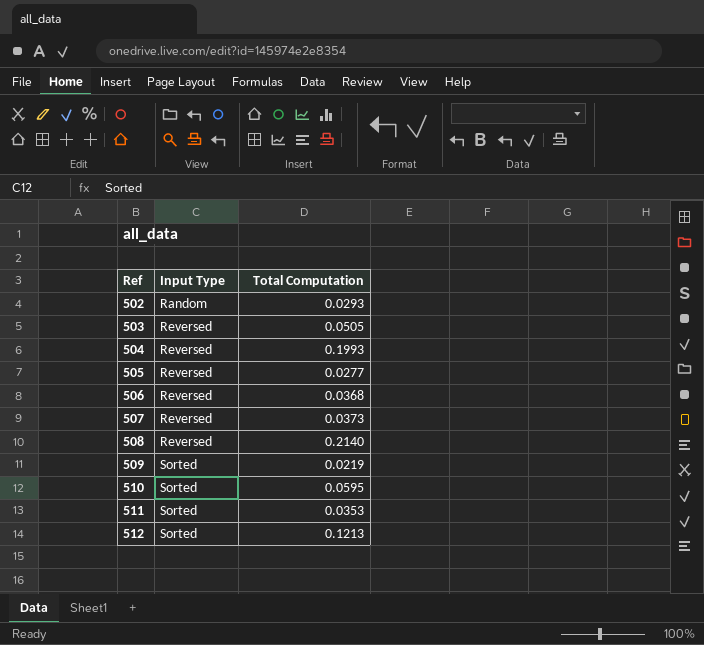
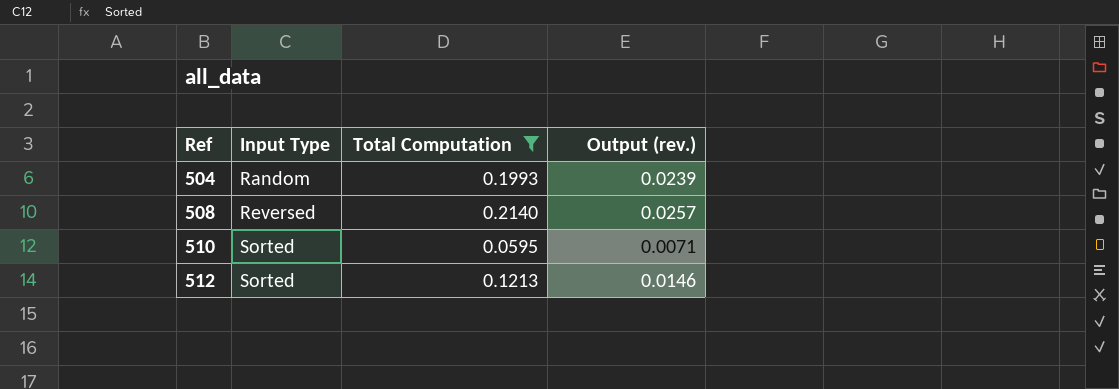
filter: none -> Total Computation >= 0.0595
column Output (rev.) | formula: none -> [Total Computation] * 0.12
504 | Input Type: Reversed -> Random

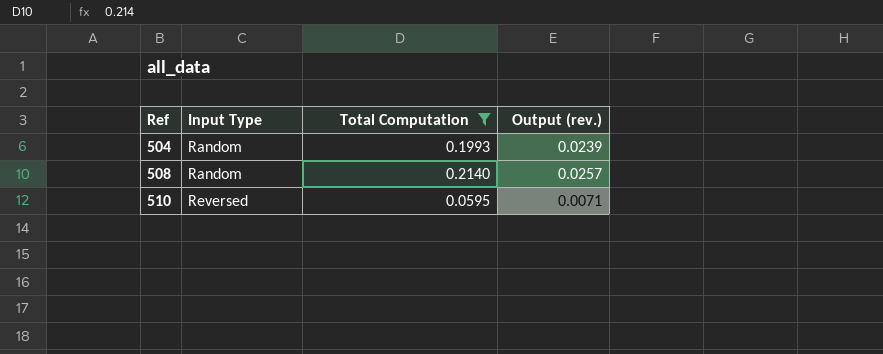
row 512: Sorted | 0.1213 | 0.0146 -> none
508 | Input Type: Reversed -> Random
510 | Input Type: Sorted -> Reversed

